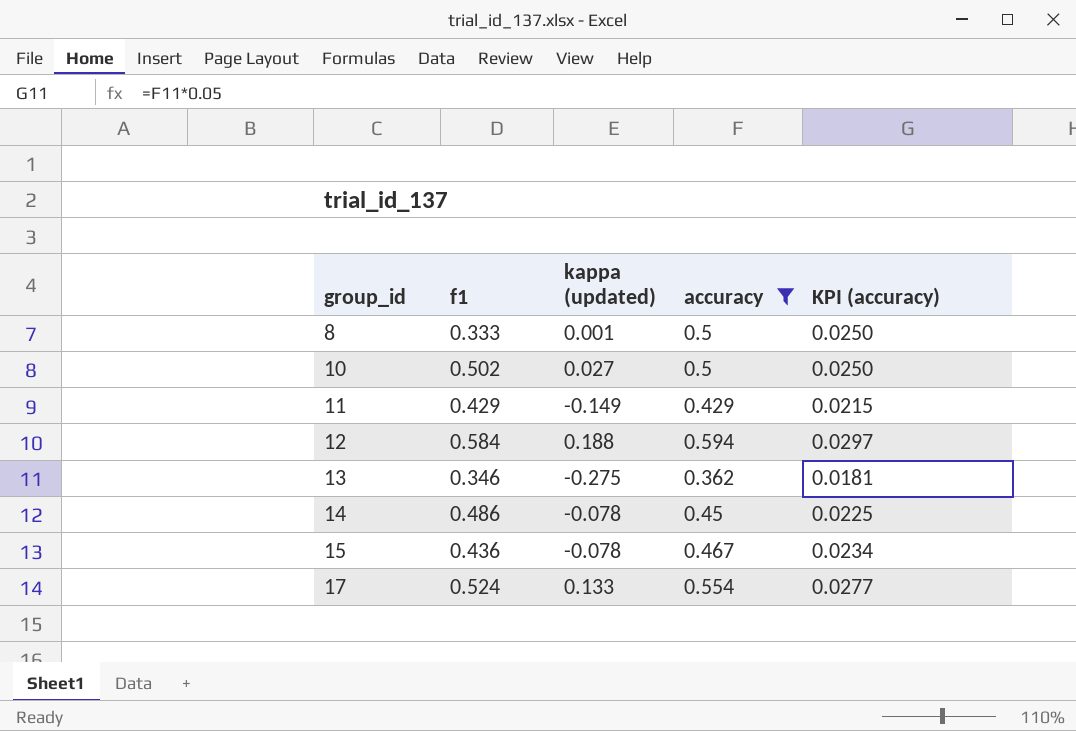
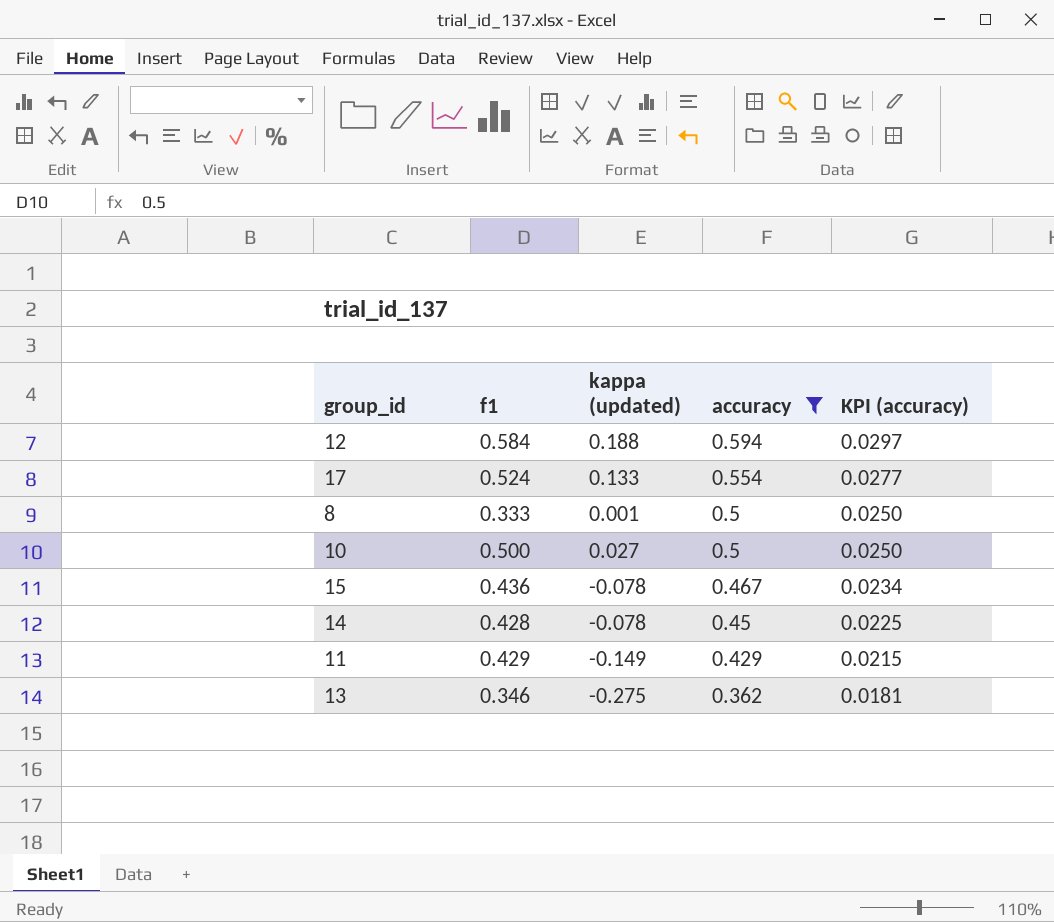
row order: group_id ascending -> accuracy descending
10 | f1: 0.502 -> 0.500
14 | f1: 0.486 -> 0.428

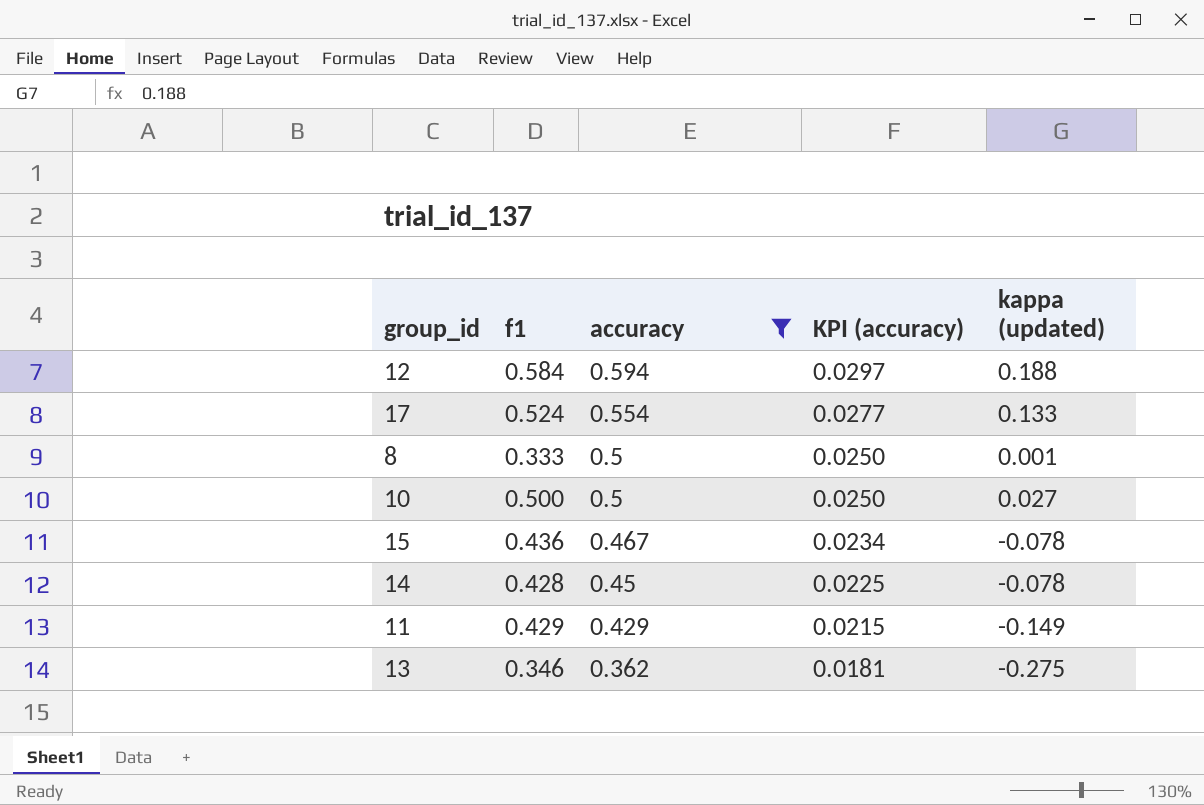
column kappa (updated) | position: 3 -> 5

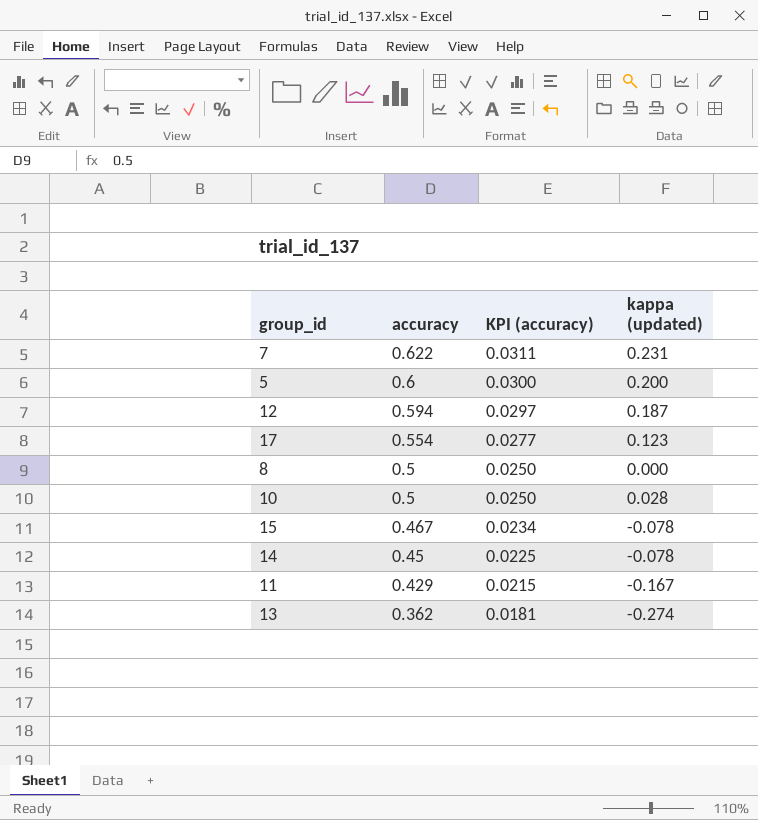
filter: accuracy <= 0.594 -> none
column f1 | position: 2 -> none
12 | kappa (updated): 0.188 -> 0.187
17 | kappa (updated): 0.133 -> 0.123
8 | kappa (updated): 0.001 -> 0.000
10 | kappa (updated): 0.027 -> 0.028
11 | kappa (updated): -0.149 -> -0.167
13 | kappa (updated): -0.275 -> -0.274

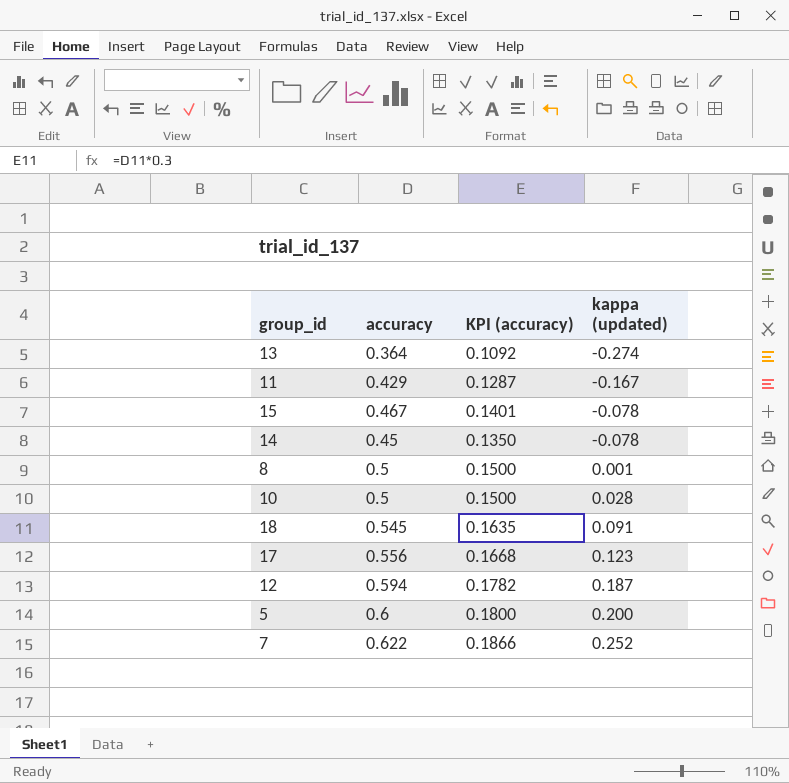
row order: accuracy descending -> kappa (updated) ascending
column KPI (accuracy) | formula: [accuracy] * 0.05 -> [accuracy] * 0.3
13 | accuracy: 0.362 -> 0.364
8 | kappa (updated): 0.000 -> 0.001
row 18: none -> 0.545 | 0.1635 | 0.091
17 | accuracy: 0.554 -> 0.556
7 | kappa (updated): 0.231 -> 0.252

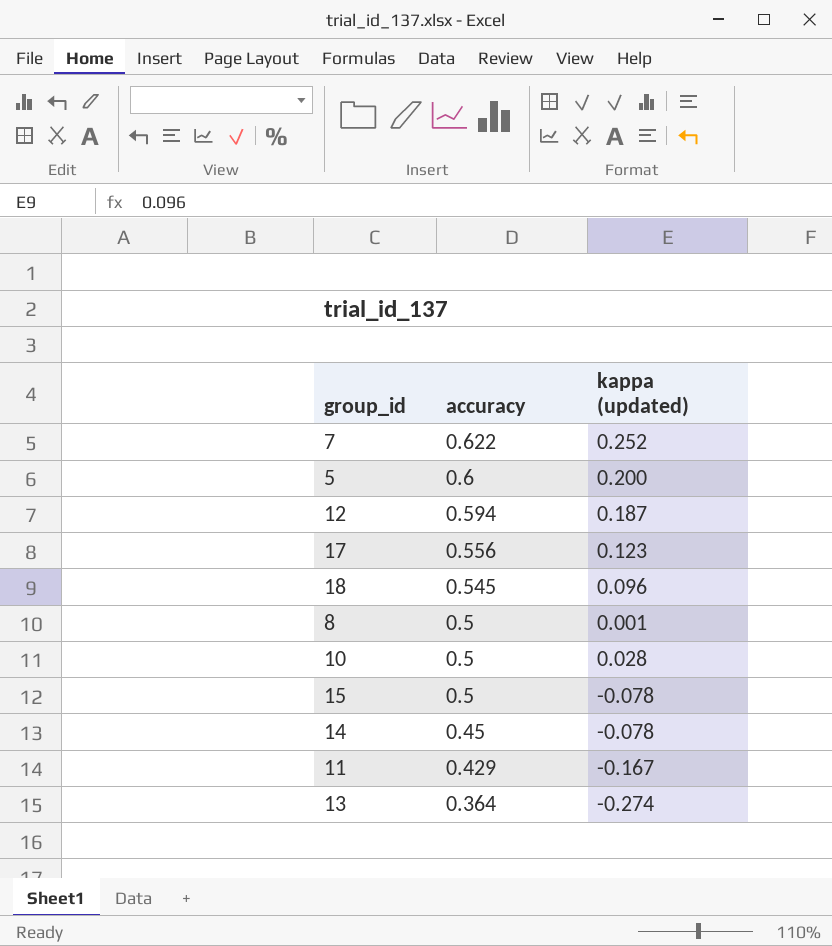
row order: kappa (updated) ascending -> accuracy descending
column KPI (accuracy) | formula: [accuracy] * 0.3 -> none
18 | kappa (updated): 0.091 -> 0.096
15 | accuracy: 0.467 -> 0.5

